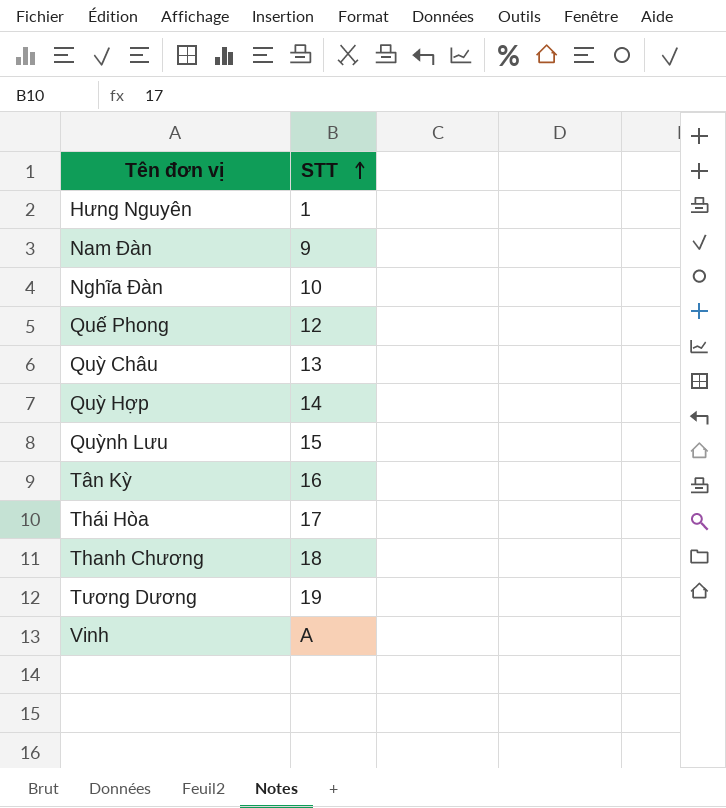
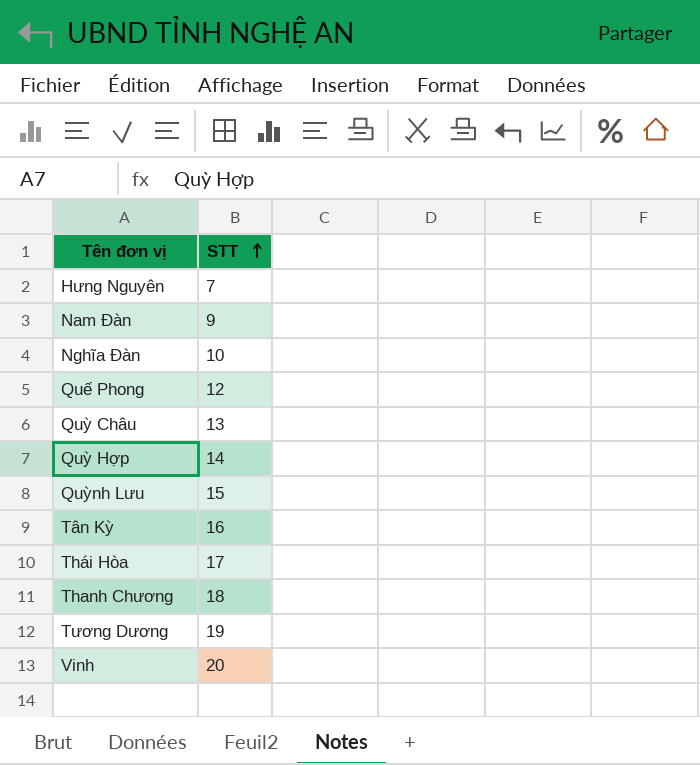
Hưng Nguyên | STT: 1 -> 7
Vinh | STT: A -> 20

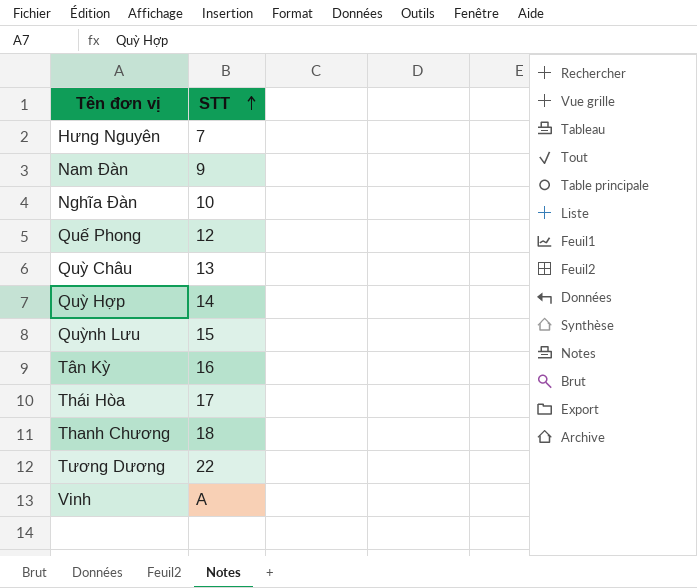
Tương Dương | STT: 19 -> 22
Vinh | STT: 20 -> A

